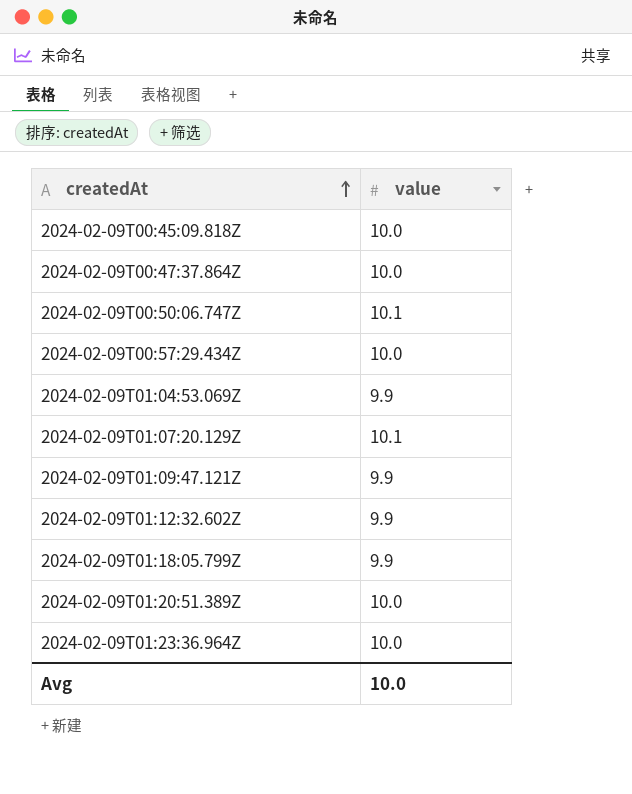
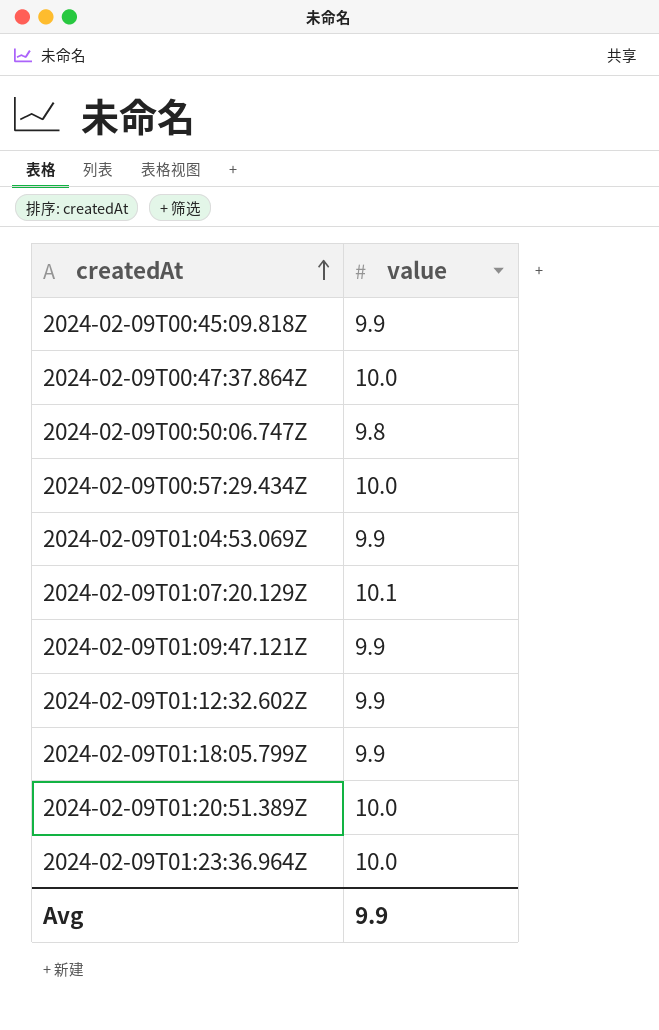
2024-02-09T00:45:09.818Z | value: 10.0 -> 9.9
2024-02-09T00:50:06.747Z | value: 10.1 -> 9.8
Avg | value: 10.0 -> 9.9

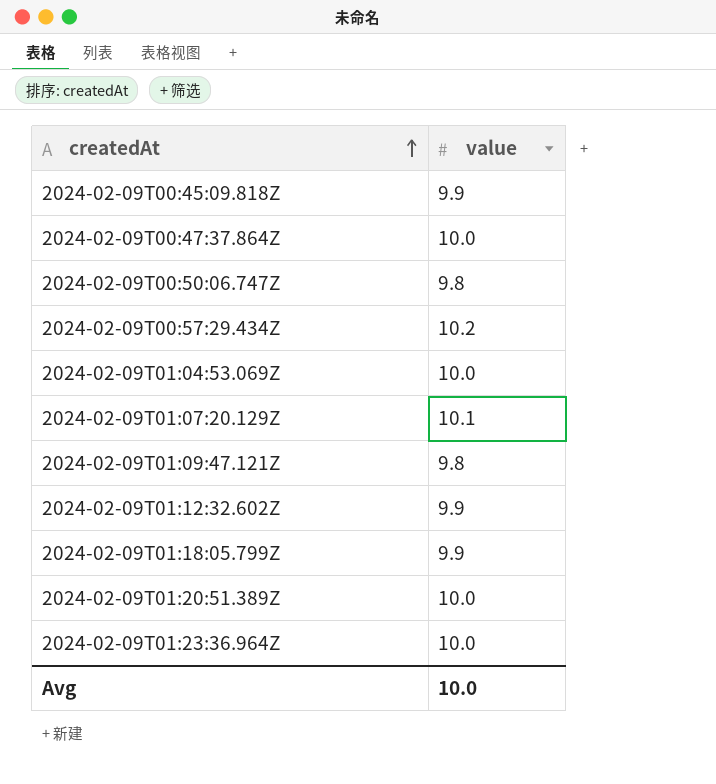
2024-02-09T00:57:29.434Z | value: 10.0 -> 10.2
2024-02-09T01:04:53.069Z | value: 9.9 -> 10.0
2024-02-09T01:09:47.121Z | value: 9.9 -> 9.8
Avg | value: 9.9 -> 10.0

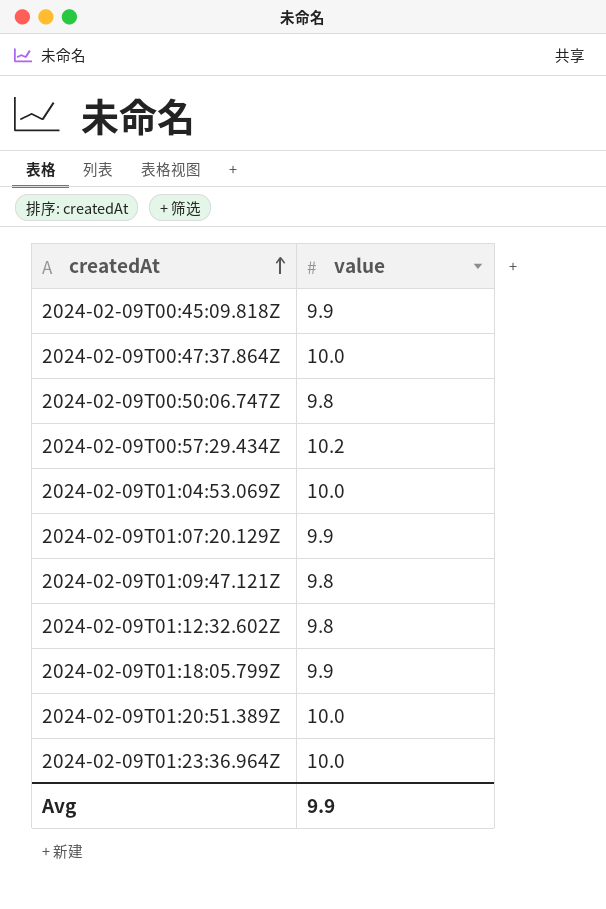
2024-02-09T01:07:20.129Z | value: 10.1 -> 9.9
2024-02-09T01:12:32.602Z | value: 9.9 -> 9.8
Avg | value: 10.0 -> 9.9

